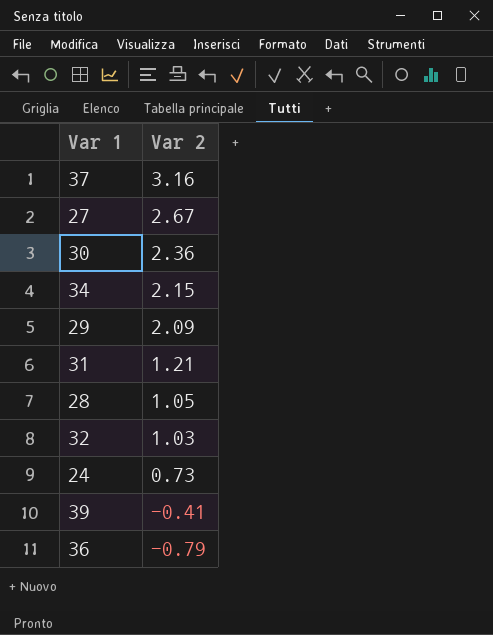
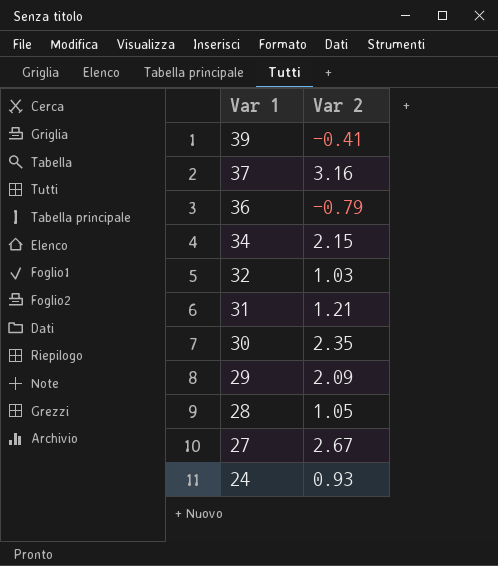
row order: Var 2 descending -> Var 1 descending
30 | Var 2: 2.36 -> 2.35
24 | Var 2: 0.73 -> 0.93

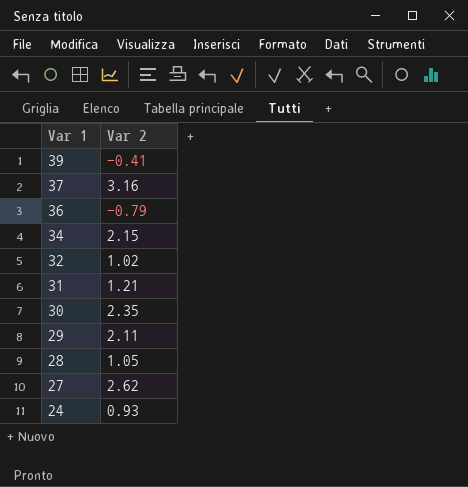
32 | Var 2: 1.03 -> 1.02
29 | Var 2: 2.09 -> 2.11
27 | Var 2: 2.67 -> 2.62

